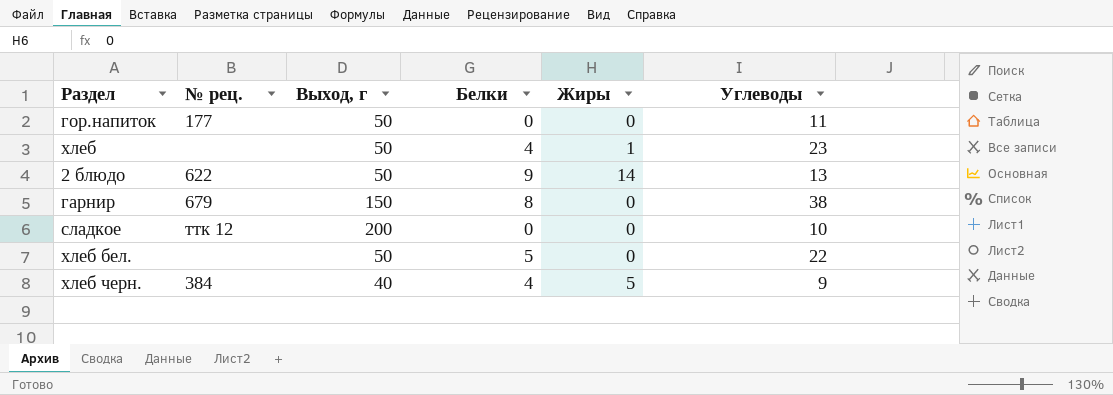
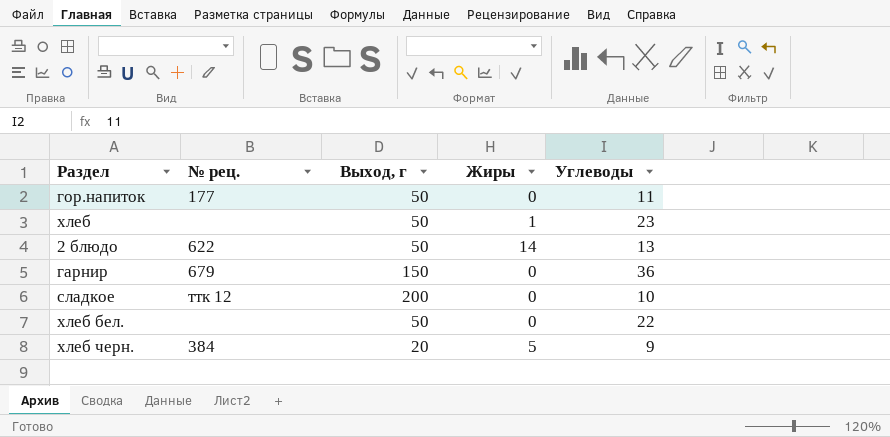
column Белки | position: 4 -> none
гарнир | Углеводы: 38 -> 36
хлеб черн. | Выход, г: 40 -> 20

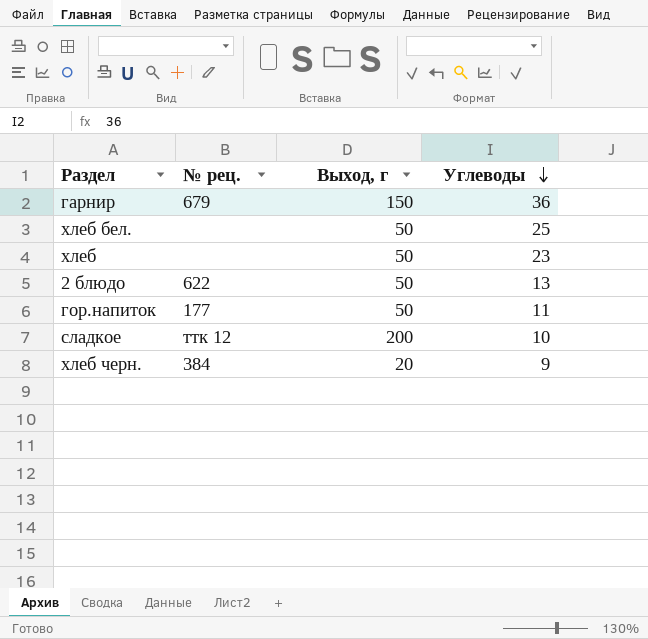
row order: none -> Углеводы descending
column Жиры | position: 4 -> none
хлеб бел. | Углеводы: 22 -> 25

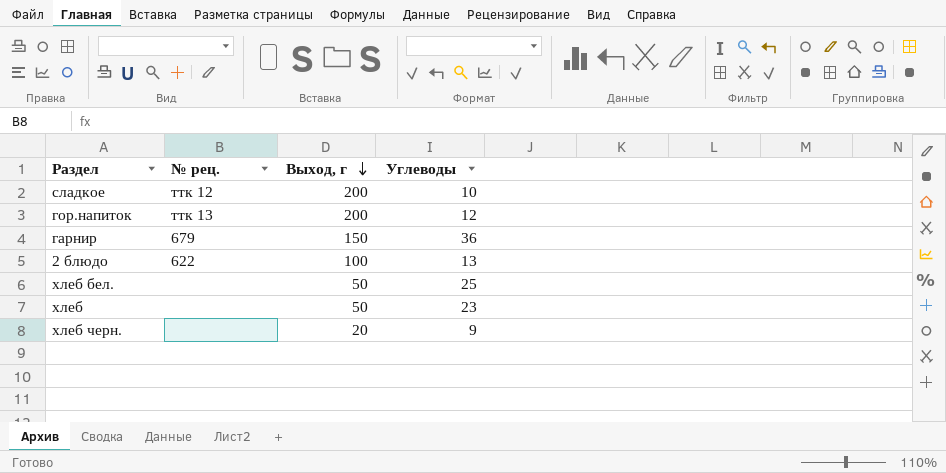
row order: Углеводы descending -> Выход, г descending
гор.напиток | № рец.: 177 -> ттк 13
гор.напиток | Выход, г: 50 -> 200
гор.напиток | Углеводы: 11 -> 12
2 блюдо | Выход, г: 50 -> 100
хлеб черн. | № рец.: 384 -> none

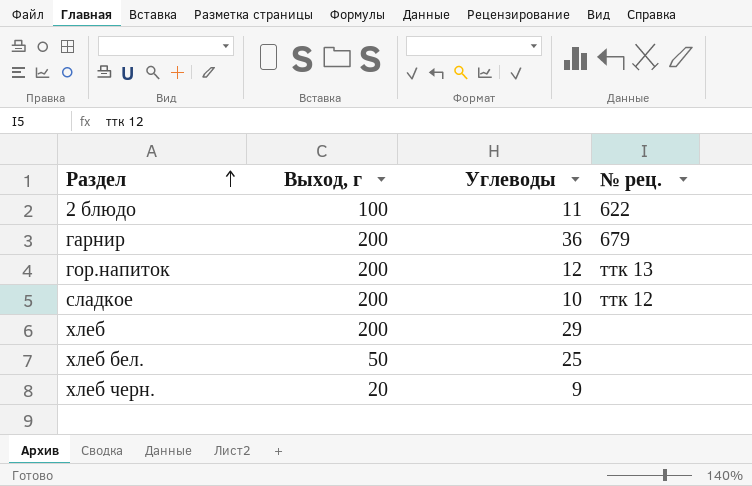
row order: Выход, г descending -> Раздел ascending
column № рец. | position: 2 -> 4
2 блюдо | Углеводы: 13 -> 11
гарнир | Выход, г: 150 -> 200
хлеб | Выход, г: 50 -> 200
хлеб | Углеводы: 23 -> 29

